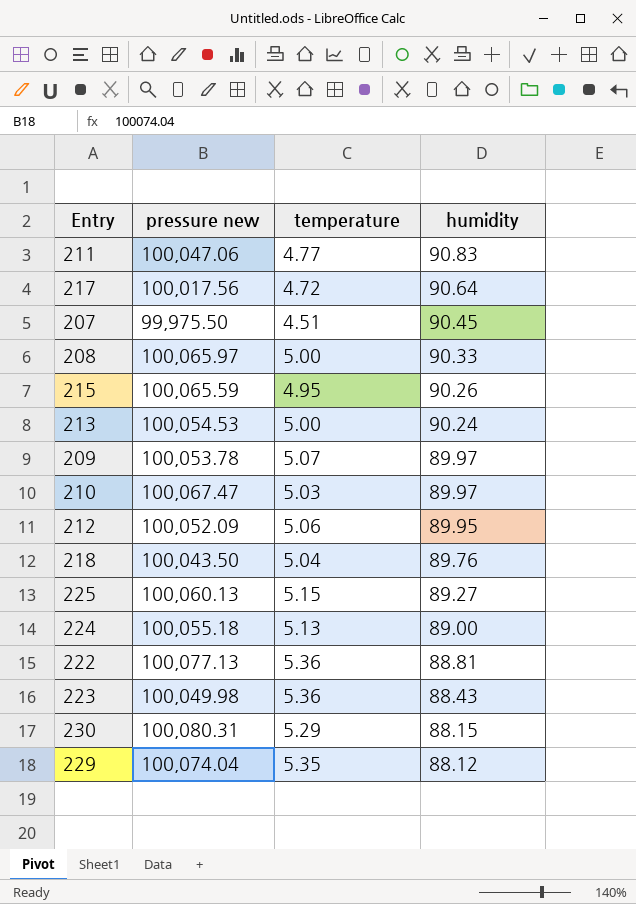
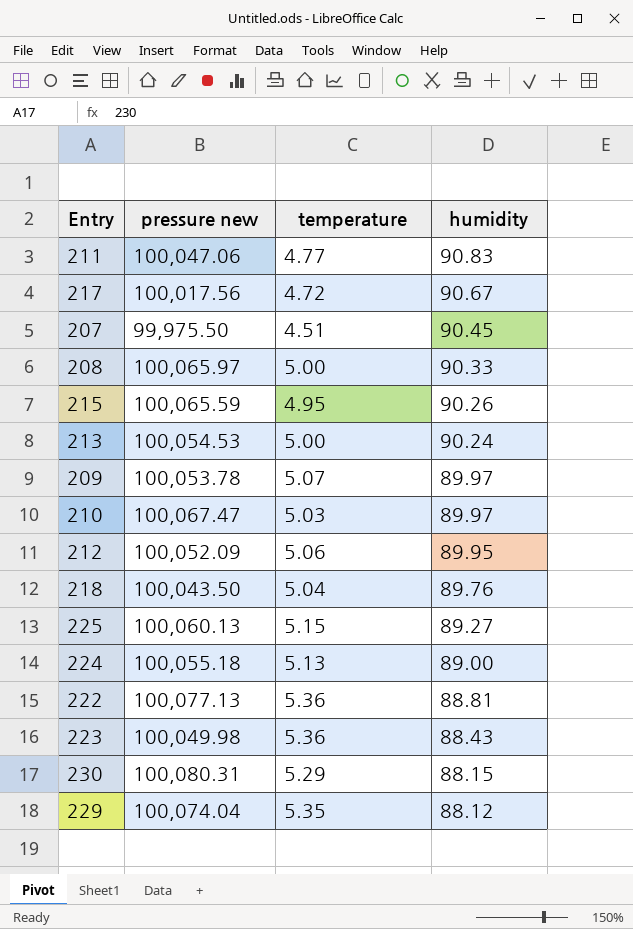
217 | humidity: 90.64 -> 90.67

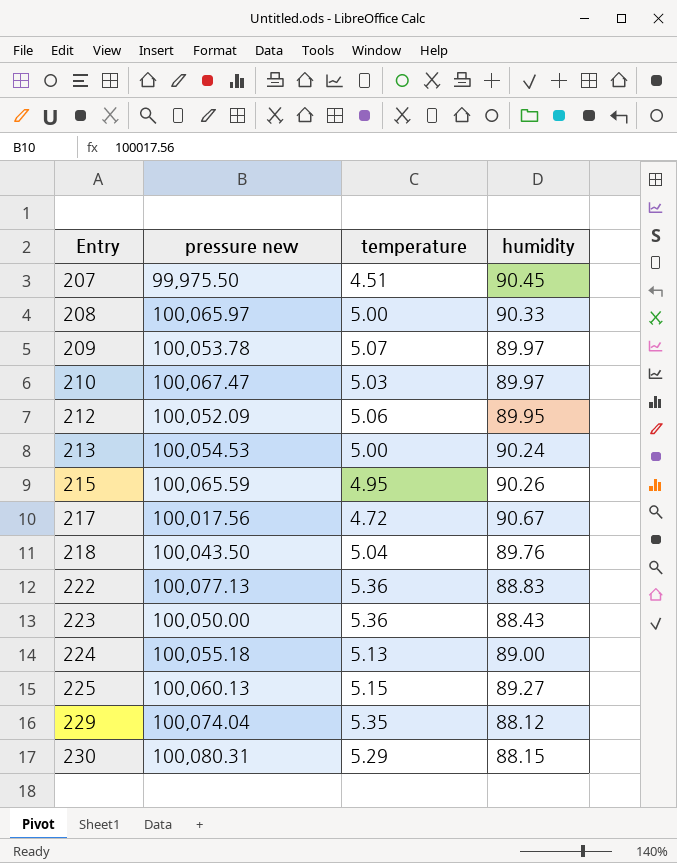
row order: humidity descending -> Entry ascending
row 211: 100,047.06 | 4.77 | 90.83 -> none
222 | humidity: 88.81 -> 88.83
223 | pressure new: 100,049.98 -> 100,050.00

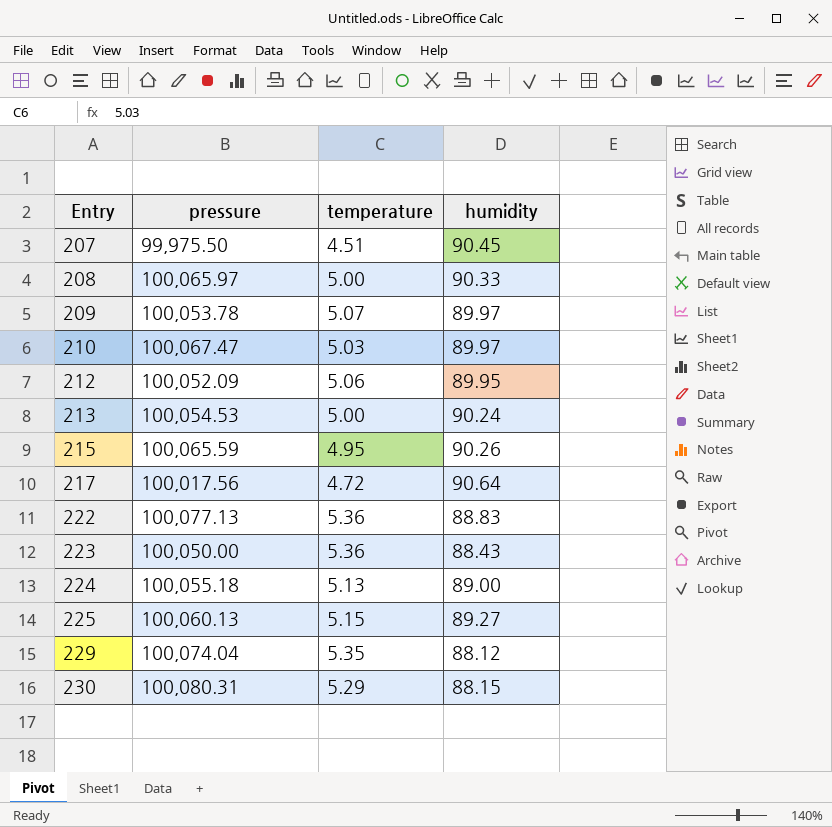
column name: pressure new -> pressure
row 218: 100,043.50 | 5.04 | 89.76 -> none
217 | humidity: 90.67 -> 90.64

